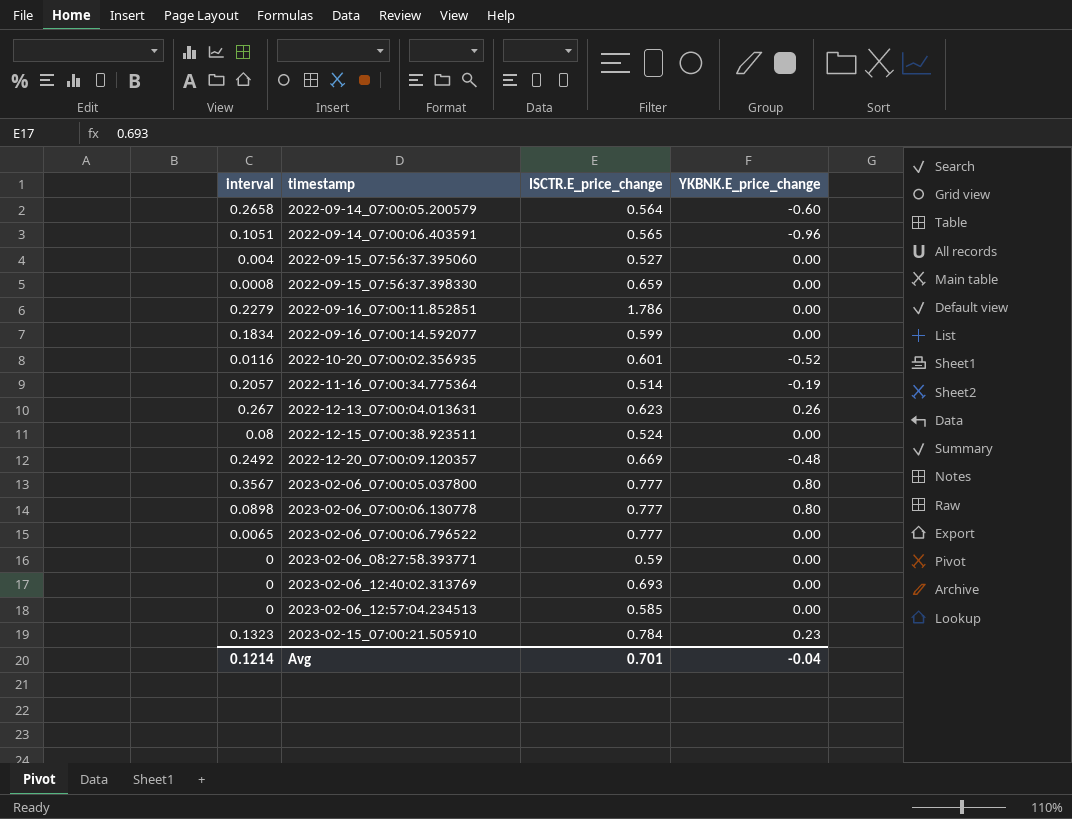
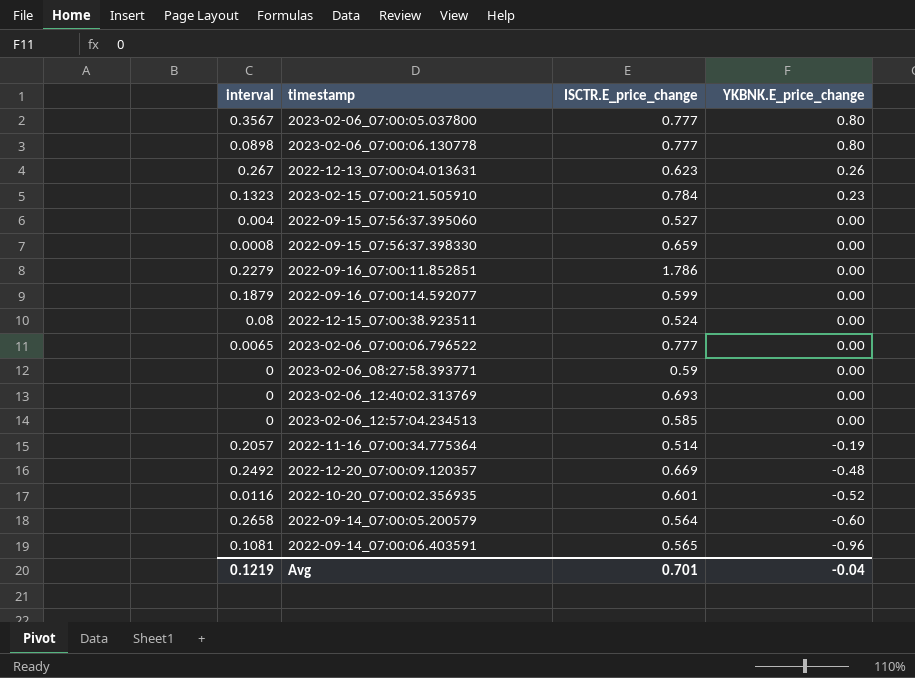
row order: timestamp ascending -> YKBNK.E_price_change descending
2022-09-16_07:00:14.592077 | interval: 0.1834 -> 0.1879
2022-09-14_07:00:06.403591 | interval: 0.1051 -> 0.1081
Avg | interval: 0.1214 -> 0.1219

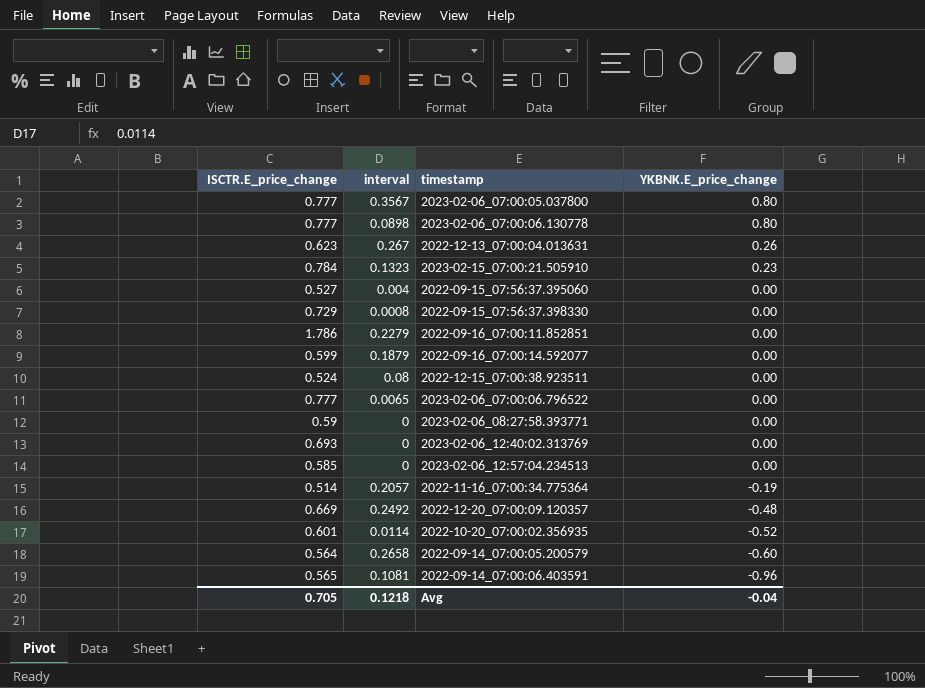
column ISCTR.E_price_change | position: 3 -> 1
2022-09-15_07:56:37.398330 | ISCTR.E_price_change: 0.659 -> 0.729
2022-10-20_07:00:02.356935 | interval: 0.0116 -> 0.0114
Avg | ISCTR.E_price_change: 0.701 -> 0.705
Avg | interval: 0.1219 -> 0.1218

